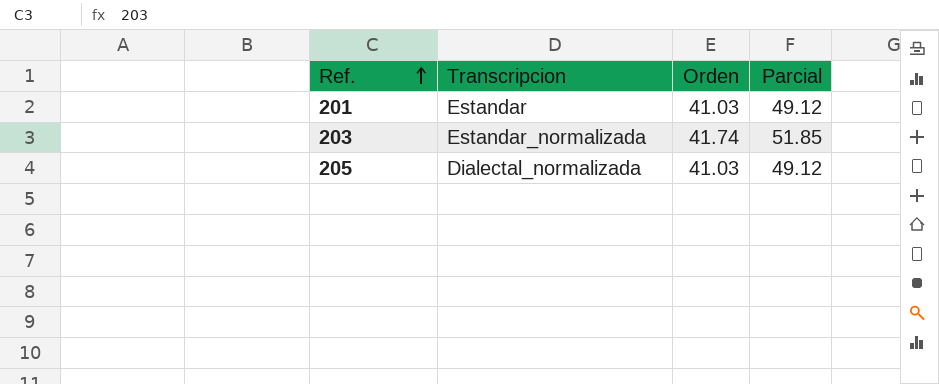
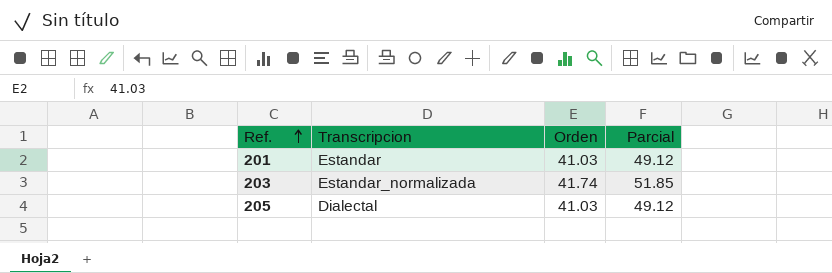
205 | Transcripcion: Dialectal_normalizada -> Dialectal

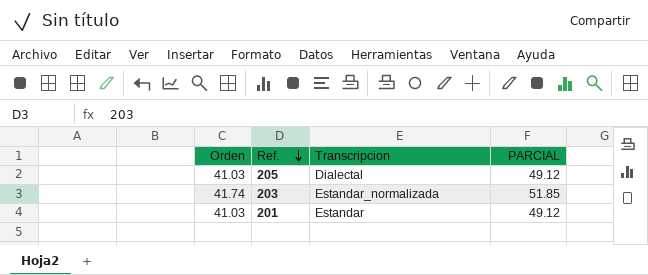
row order: Ref. ascending -> Ref. descending
column Orden | position: 3 -> 1
column name: Parcial -> PARCIAL

